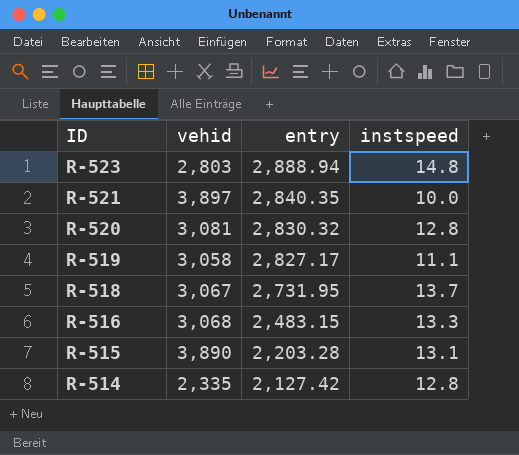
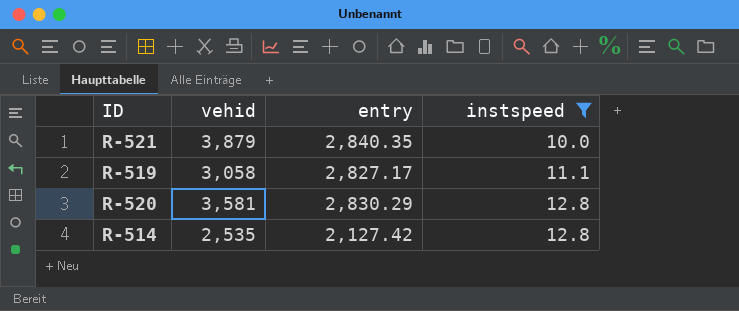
filter: none -> instspeed <= 12.8
row order: ID descending -> instspeed ascending
R-521 | vehid: 3,897 -> 3,879
R-520 | vehid: 3,081 -> 3,581
R-520 | entry: 2,830.32 -> 2,830.29
R-514 | vehid: 2,335 -> 2,535

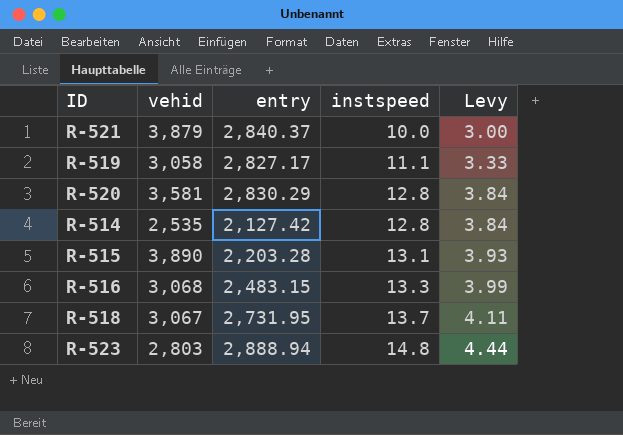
filter: instspeed <= 12.8 -> none
column Levy | formula: none -> [instspeed] * 0.3
R-521 | entry: 2,840.35 -> 2,840.37

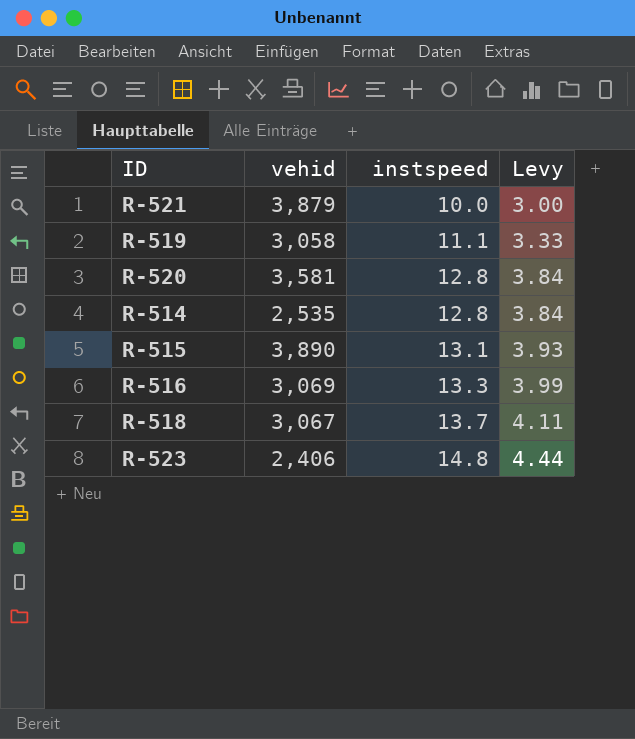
column entry | position: 3 -> none
R-516 | vehid: 3,068 -> 3,069
R-523 | vehid: 2,803 -> 2,406

